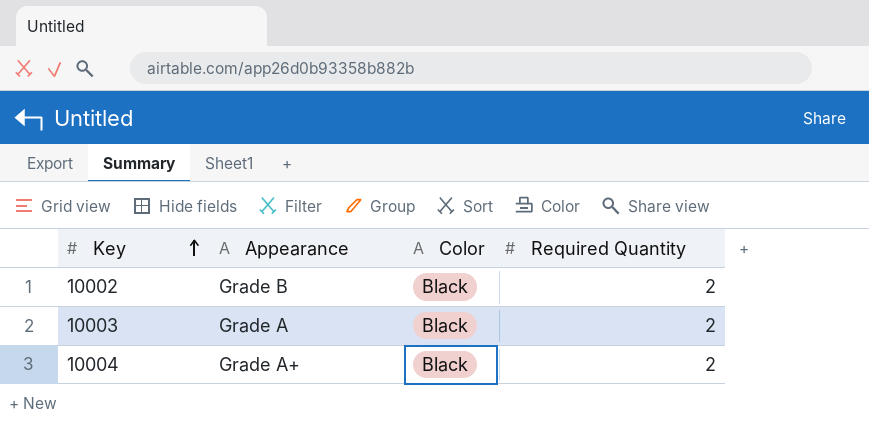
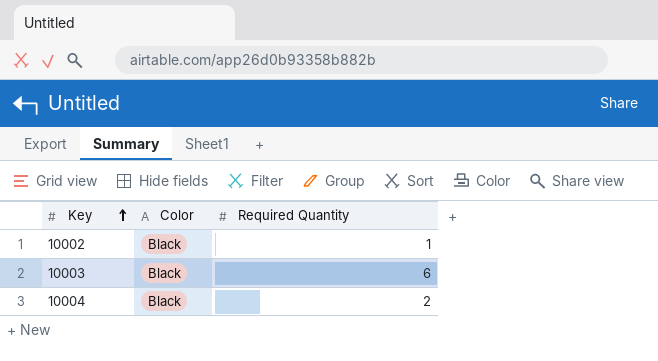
column Appearance | position: 2 -> none
10002 | Required Quantity: 2 -> 1
10003 | Required Quantity: 2 -> 6

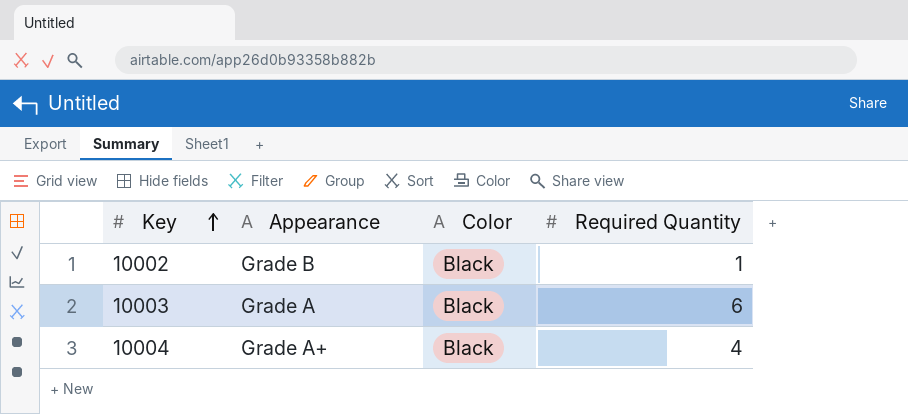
column Appearance | position: none -> 2
10004 | Required Quantity: 2 -> 4

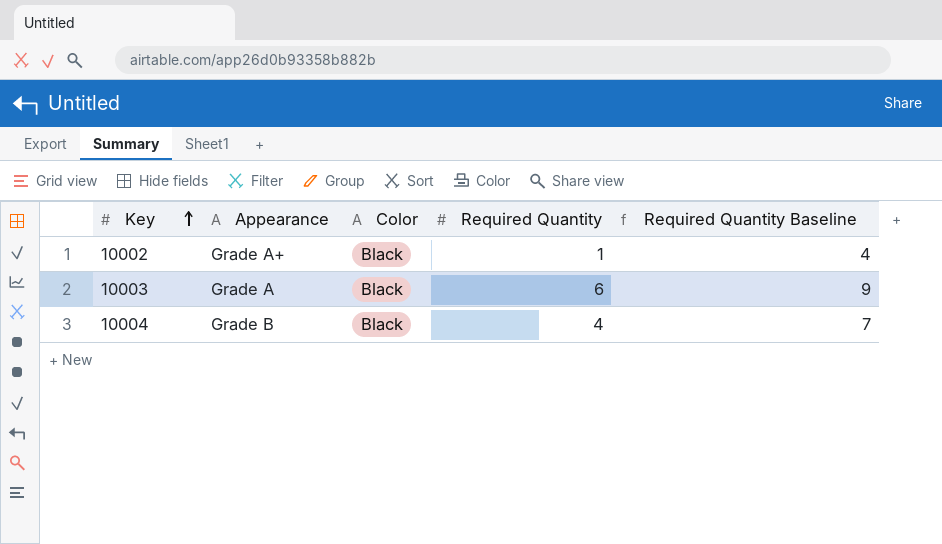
column Required Quantity Baseline | formula: none -> [Required Quantity] + 3
10002 | Appearance: Grade B -> Grade A+
10004 | Appearance: Grade A+ -> Grade B

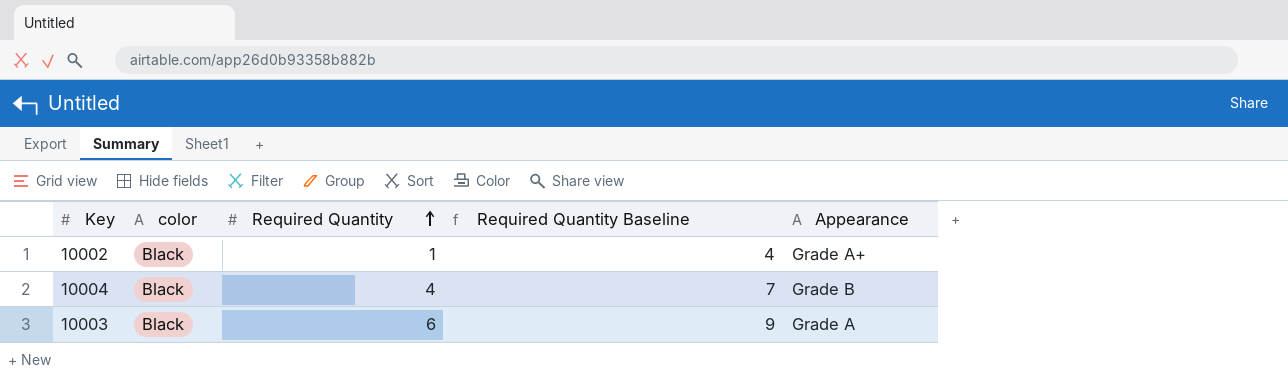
row order: Key ascending -> Required Quantity ascending
column name: Color -> color
column Appearance | position: 2 -> 5

